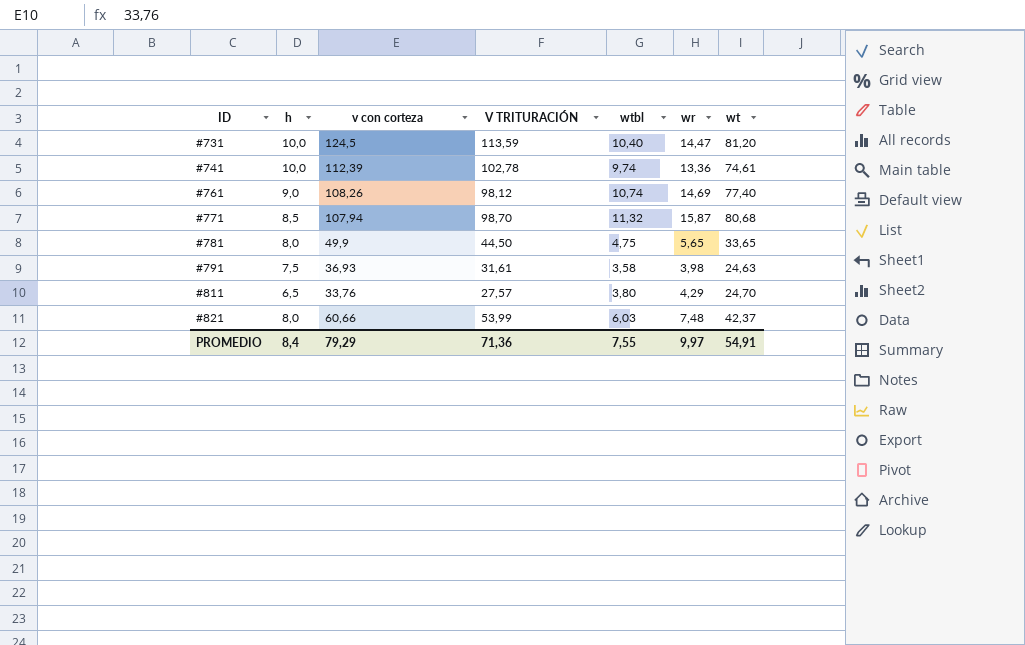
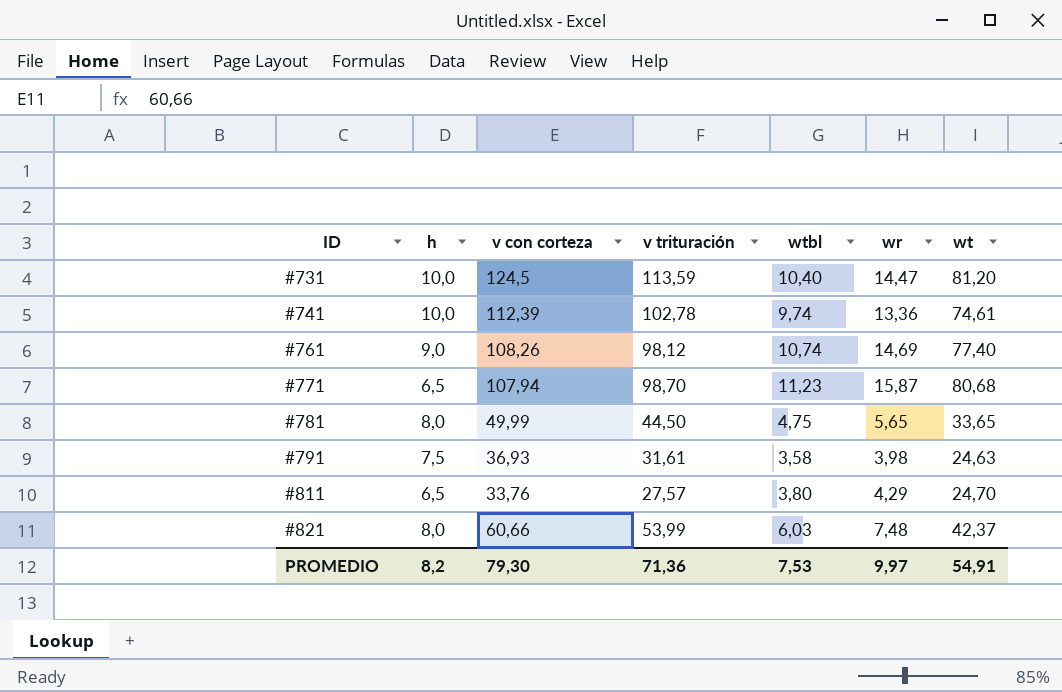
column name: V TRITURACIÓN -> v trituración
#771 | h: 8,5 -> 6,5
#771 | wtbl: 11,32 -> 11,23
#781 | v con corteza: 49,9 -> 49,99
PROMEDIO | h: 8,4 -> 8,2
PROMEDIO | v con corteza: 79,29 -> 79,30
PROMEDIO | wtbl: 7,55 -> 7,53

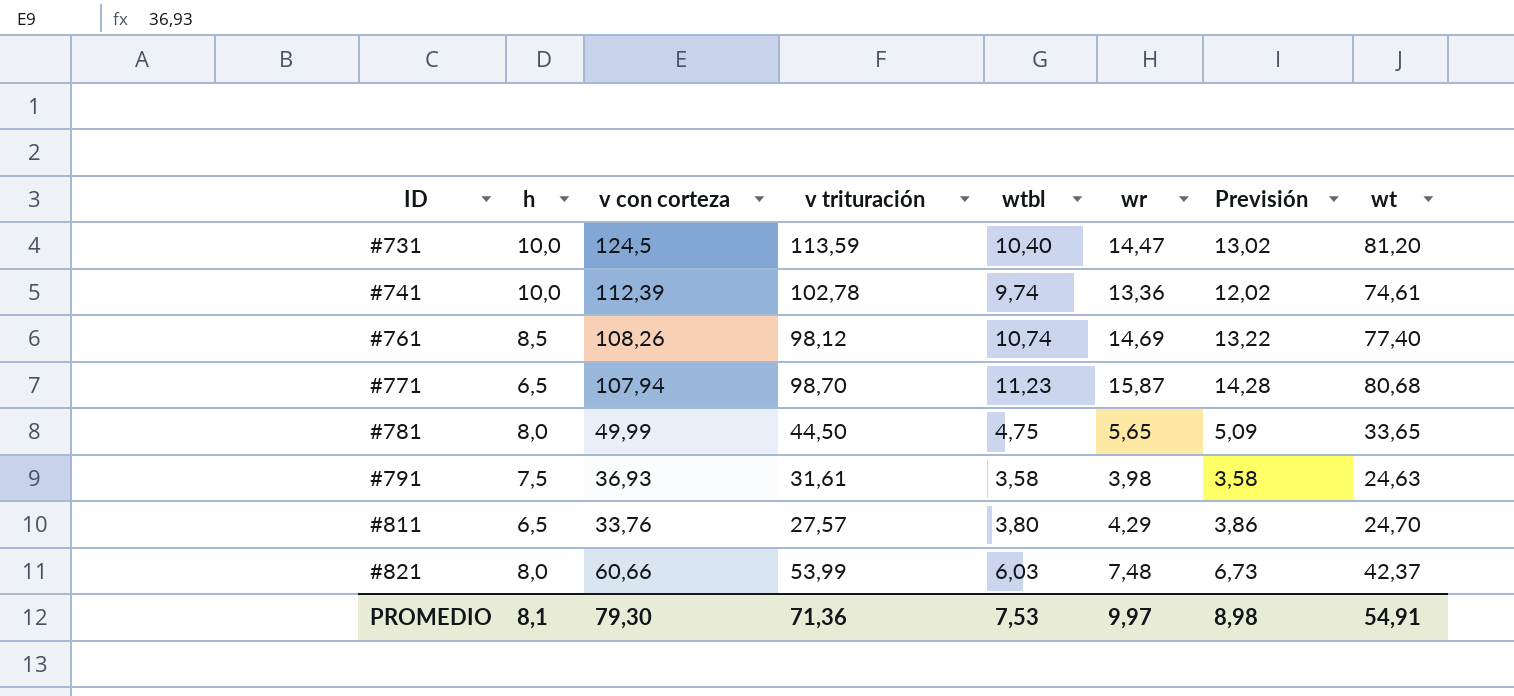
column Previsión | formula: none -> [wr] * 0,9
#761 | h: 9,0 -> 8,5
PROMEDIO | h: 8,2 -> 8,1

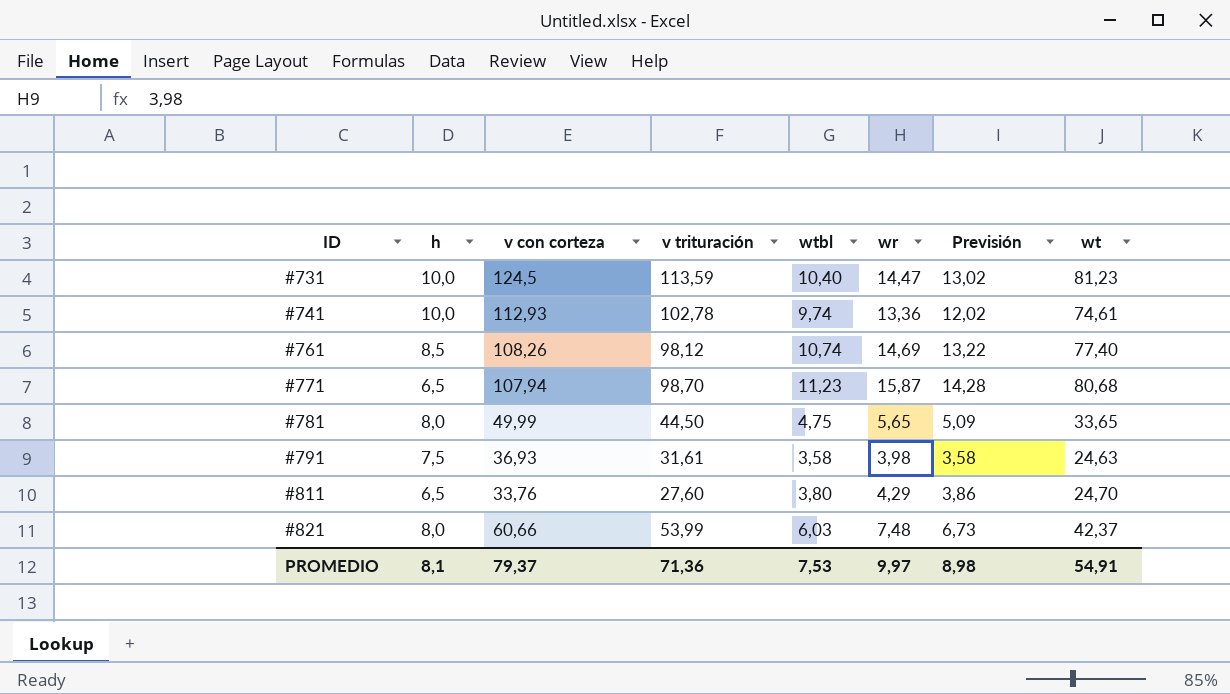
#731 | wt: 81,20 -> 81,23
#741 | v con corteza: 112,39 -> 112,93
#811 | v trituración: 27,57 -> 27,60
PROMEDIO | v con corteza: 79,30 -> 79,37

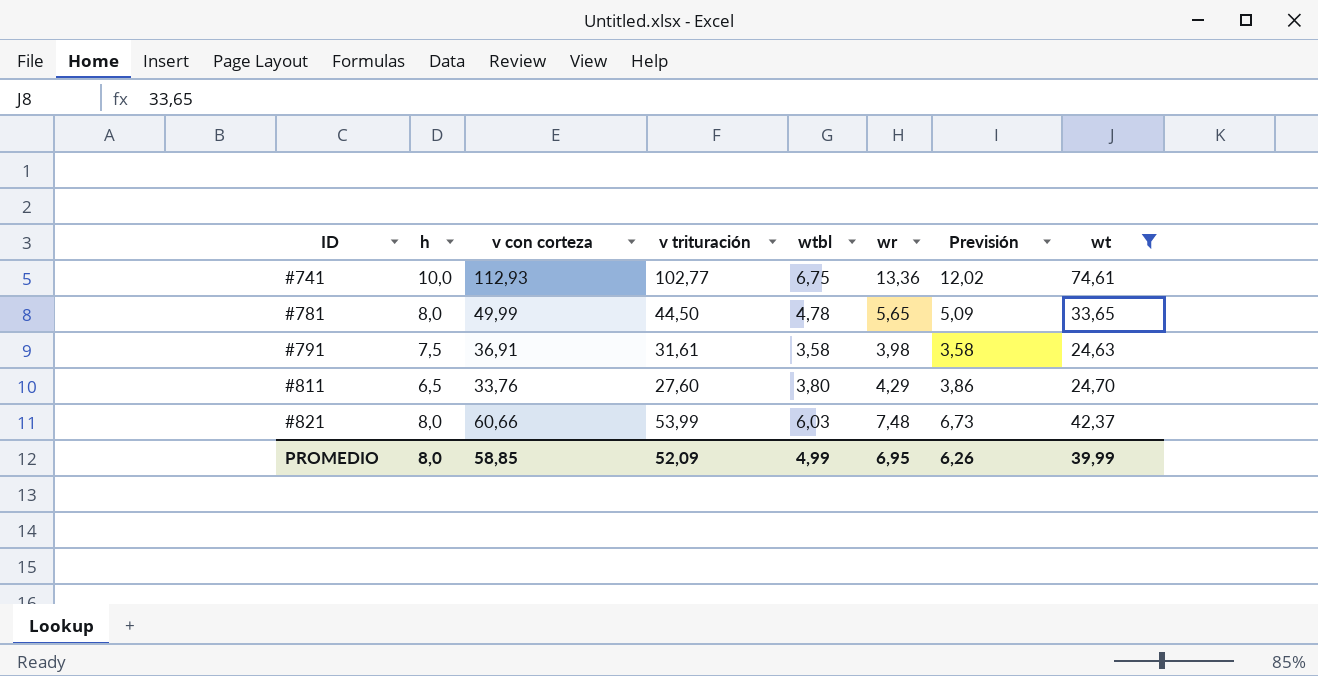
filter: none -> wt <= 74,61
#741 | v trituración: 102,78 -> 102,77
#741 | wtbl: 9,74 -> 6,75
#781 | wtbl: 4,75 -> 4,78
#791 | v con corteza: 36,93 -> 36,91
PROMEDIO | h: 8,1 -> 8,0
PROMEDIO | v con corteza: 79,37 -> 58,85
PROMEDIO | v trituración: 71,36 -> 52,09
PROMEDIO | wtbl: 7,53 -> 4,99
PROMEDIO | wr: 9,97 -> 6,95
PROMEDIO | Previsión: 8,98 -> 6,26
PROMEDIO | wt: 54,91 -> 39,99

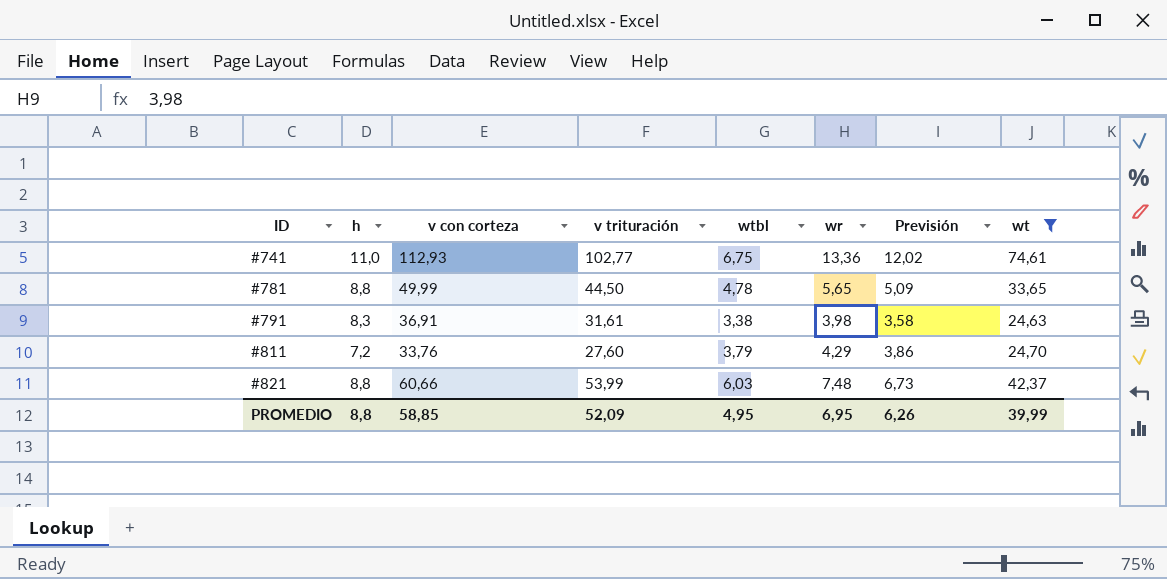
#741 | h: 10,0 -> 11,0
#781 | h: 8,0 -> 8,8
#791 | h: 7,5 -> 8,3
#791 | wtbl: 3,58 -> 3,38
#811 | h: 6,5 -> 7,2
#811 | wtbl: 3,80 -> 3,79
#821 | h: 8,0 -> 8,8
PROMEDIO | h: 8,0 -> 8,8
PROMEDIO | wtbl: 4,99 -> 4,95

